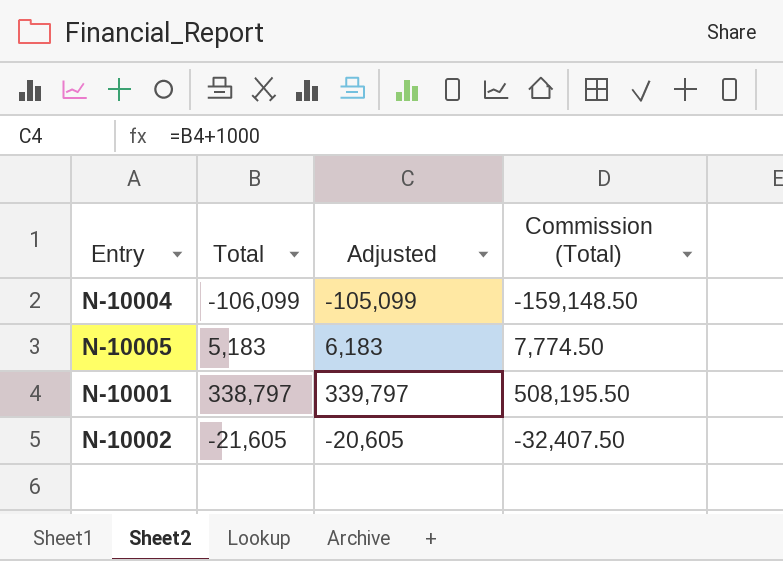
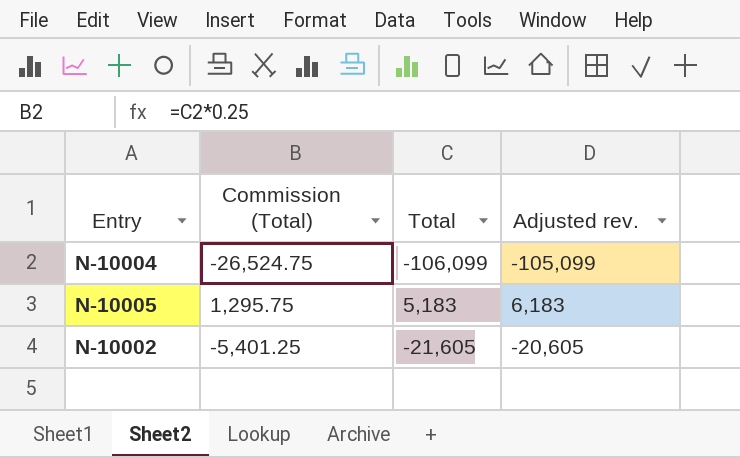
column Commission (Total) | formula: [Total] * 1.5 -> [Total] * 0.25
column Commission (Total) | position: 4 -> 2
column name: Adjusted -> Adjusted rev.
row N-10001: 338,797 | 339,797 | 508,195.50 -> none

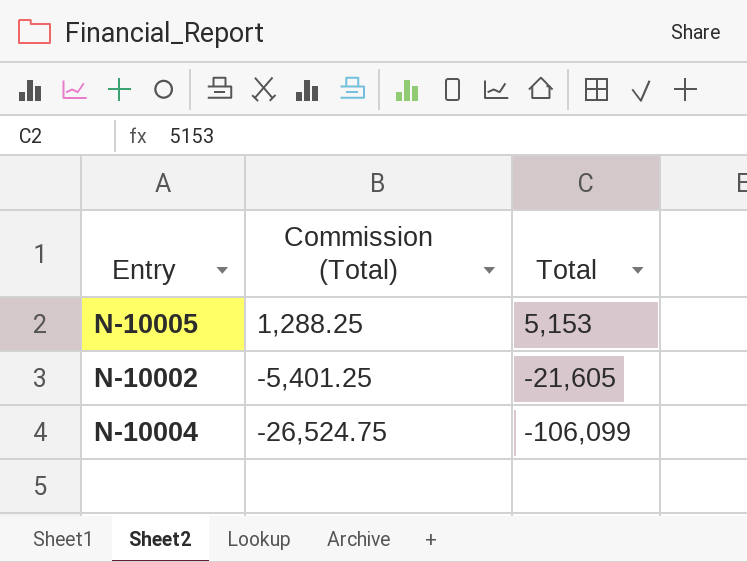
row order: none -> Commission (Total) descending
column Adjusted rev. | formula: [Total] + 1000 -> none
N-10005 | Commission (Total): 1,295.75 -> 1,288.25
N-10005 | Total: 5,183 -> 5,153

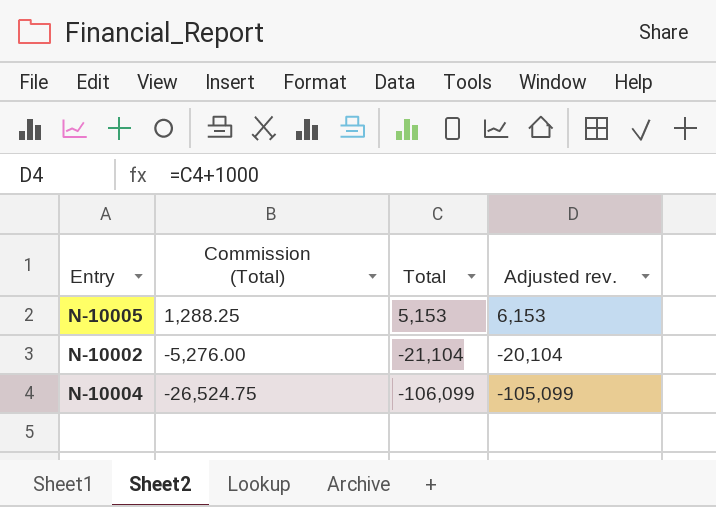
column Adjusted rev. | formula: none -> [Total] + 1000
N-10002 | Commission (Total): -5,401.25 -> -5,276.00
N-10002 | Total: -21,605 -> -21,104

